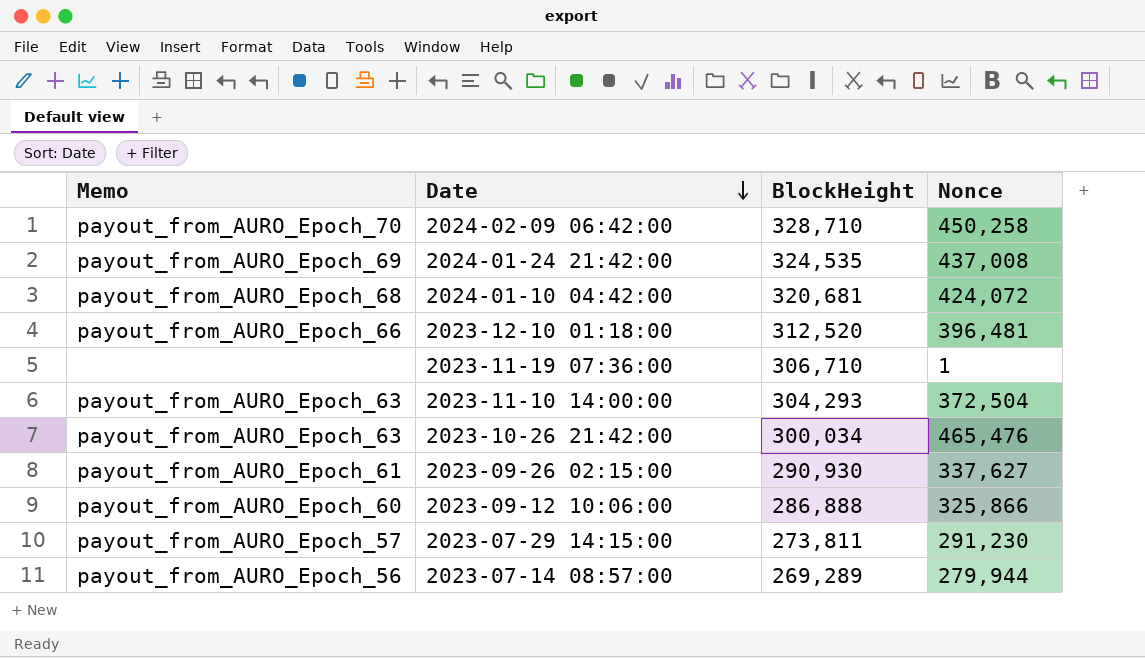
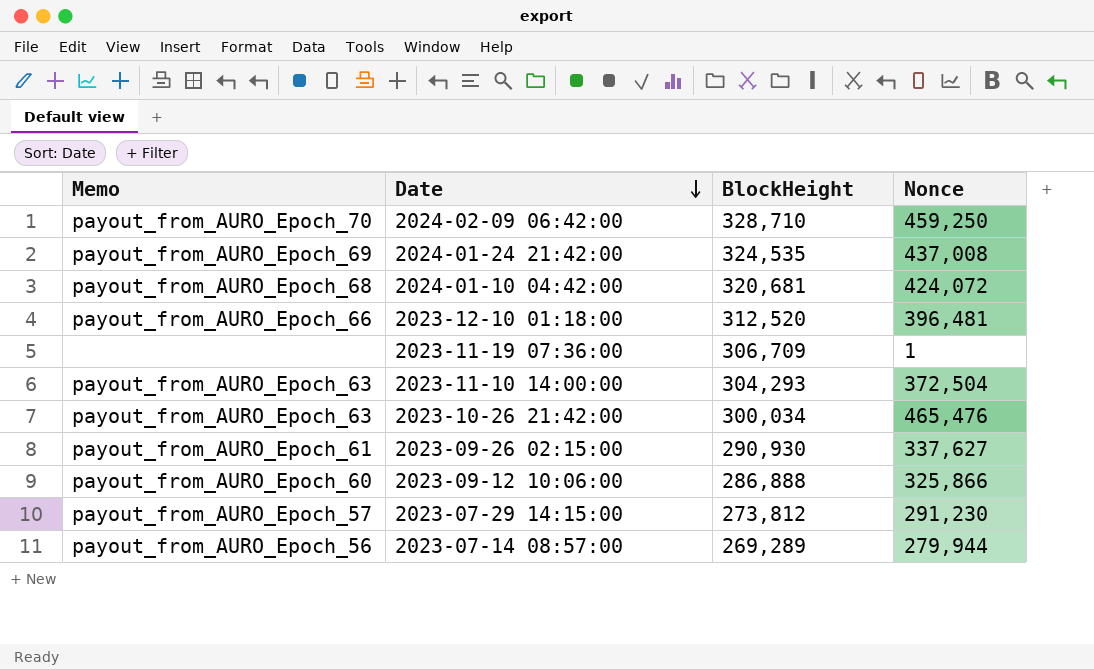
2024-02-09 06:42:00 | Nonce: 450,258 -> 459,250
2023-11-19 07:36:00 | BlockHeight: 306,710 -> 306,709
2023-07-29 14:15:00 | BlockHeight: 273,811 -> 273,812

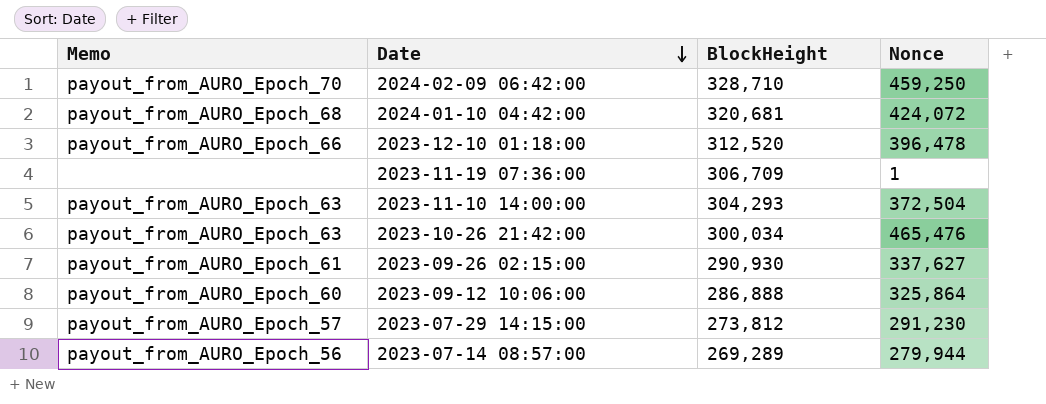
row 2024-01-24 21:42:00: payout_from_AURO_Epoch_69 | 324,535 | 437,008 -> none
2023-12-10 01:18:00 | Nonce: 396,481 -> 396,478
2023-09-12 10:06:00 | Nonce: 325,866 -> 325,864

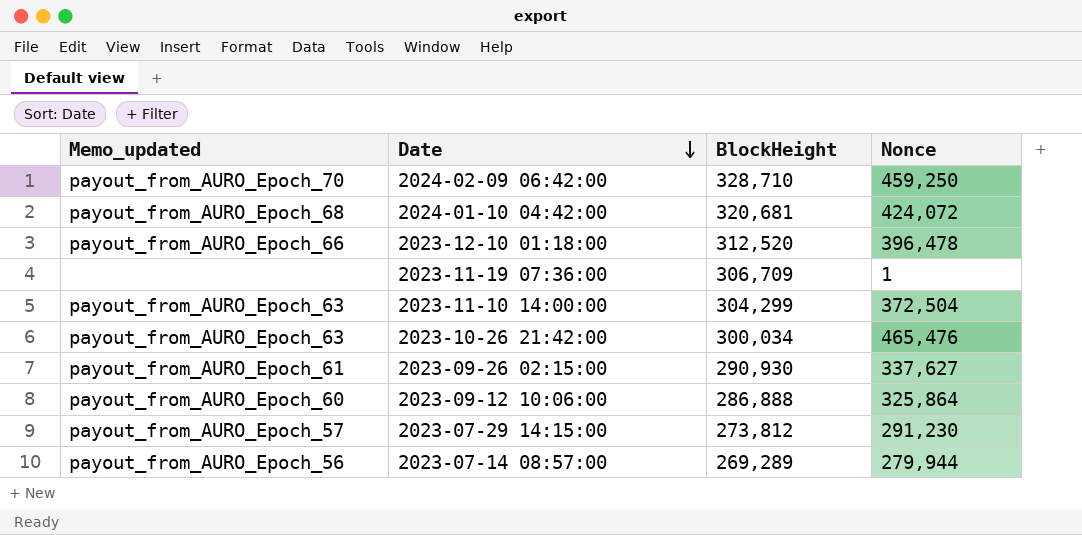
column name: Memo -> Memo_updated
2023-11-10 14:00:00 | BlockHeight: 304,293 -> 304,299

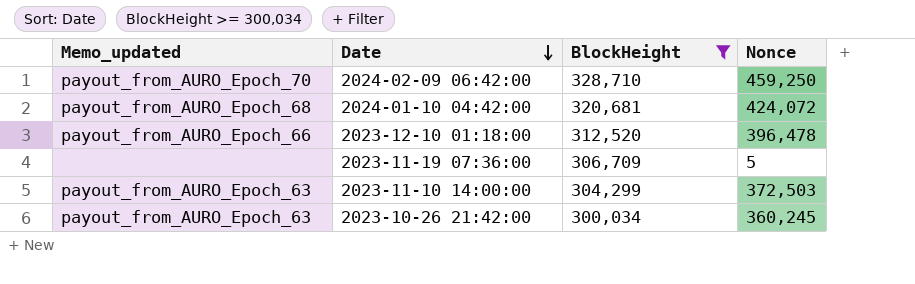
filter: none -> BlockHeight >= 300,034
2023-11-19 07:36:00 | Nonce: 1 -> 5
2023-11-10 14:00:00 | Nonce: 372,504 -> 372,503
2023-10-26 21:42:00 | Nonce: 465,476 -> 360,245

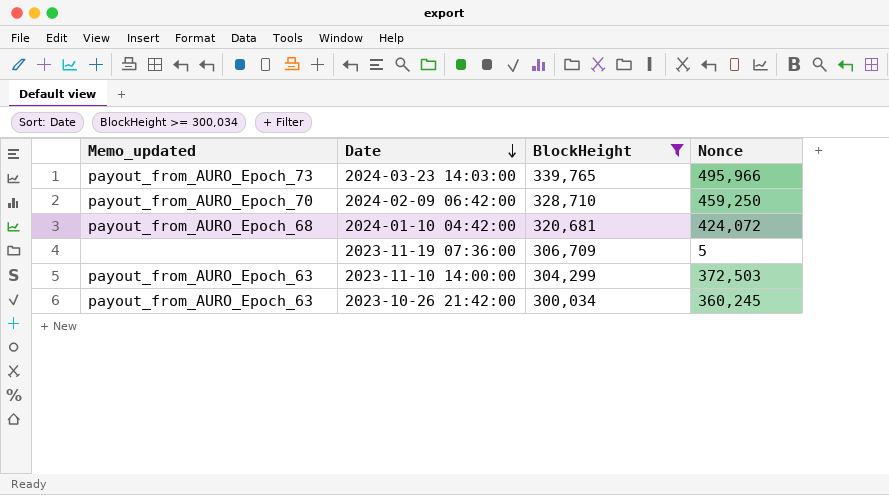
row 2023-12-10 01:18:00: payout_from_AURO_Epoch_66 | 312,520 | 396,478 -> none
row 2024-03-23 14:03:00: none -> payout_from_AURO_Epoch_73 | 339,765 | 495,966

